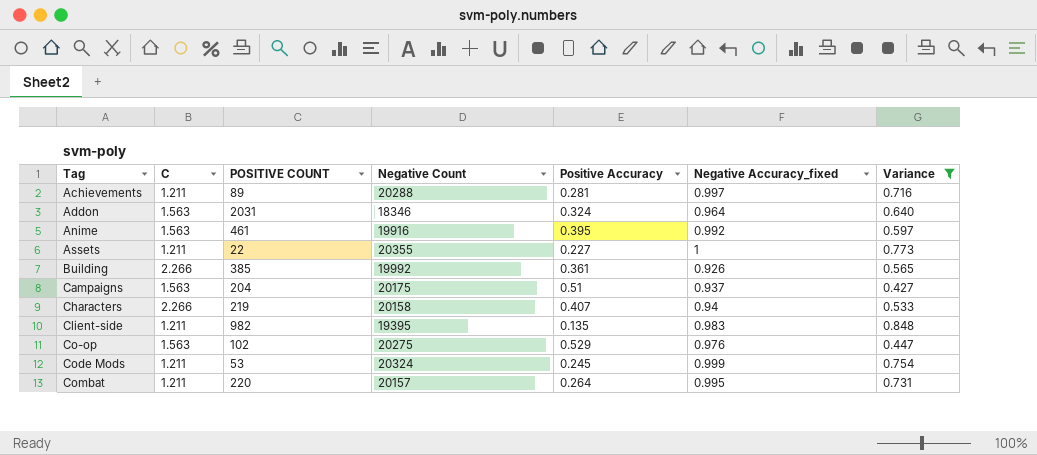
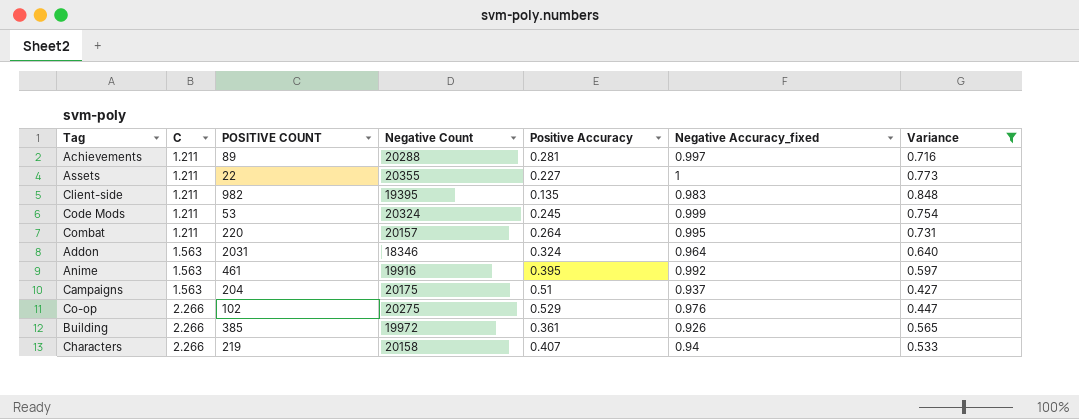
row order: Tag ascending -> C ascending
Co-op | C: 1.563 -> 2.266
Building | Negative Count: 19992 -> 19972

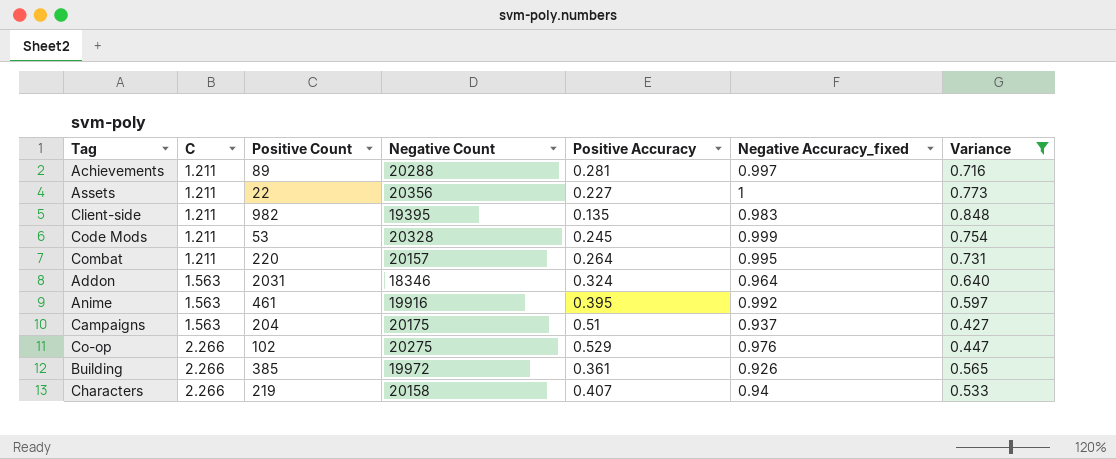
column name: POSITIVE COUNT -> Positive Count
Assets | Negative Count: 20355 -> 20356
Code Mods | Negative Count: 20324 -> 20328

